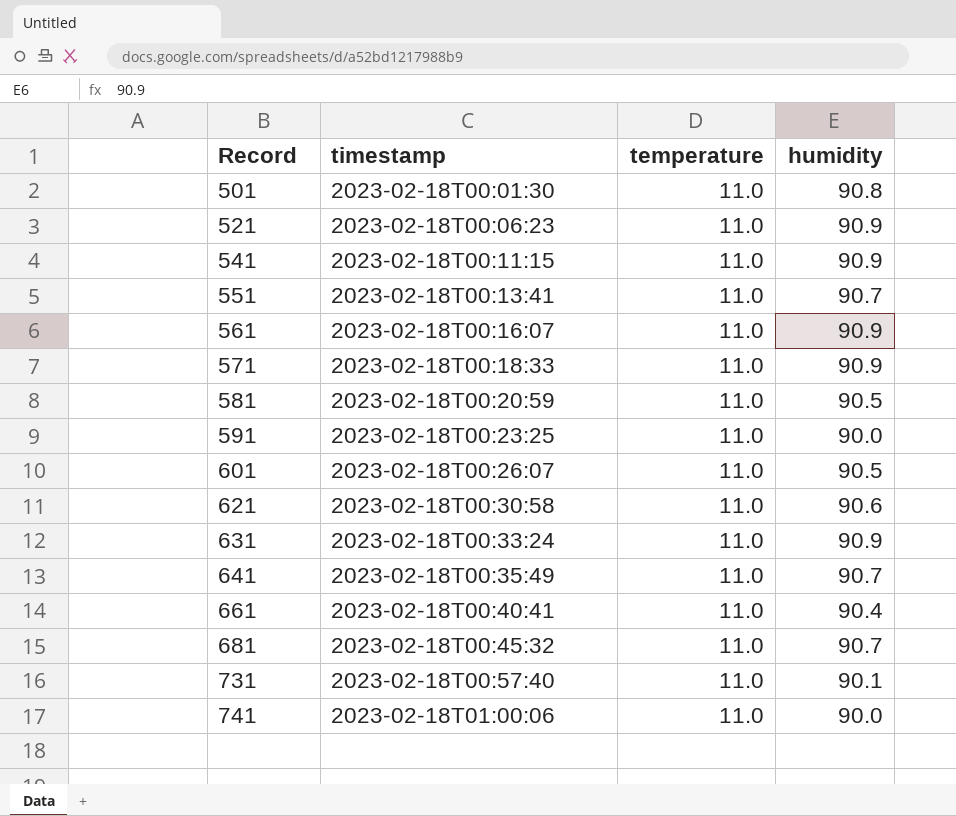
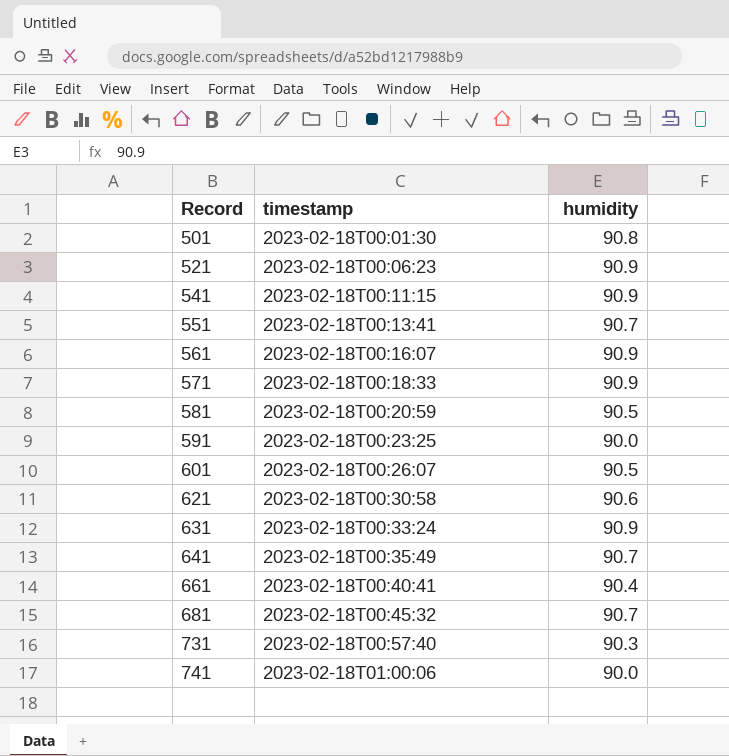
column temperature | position: 3 -> none
731 | humidity: 90.1 -> 90.3

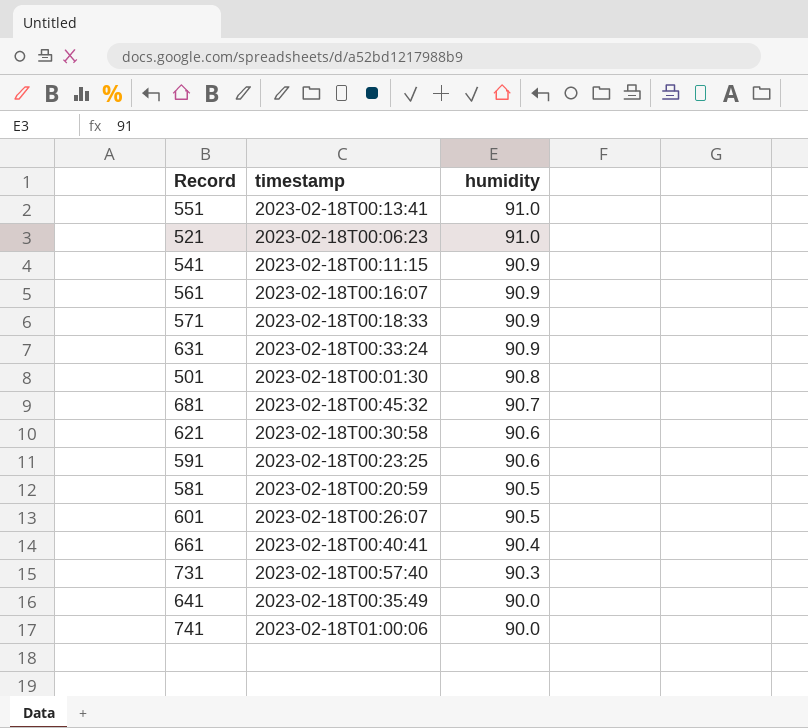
row order: Record ascending -> humidity descending
551 | humidity: 90.7 -> 91.0
521 | humidity: 90.9 -> 91.0
591 | humidity: 90.0 -> 90.6
641 | humidity: 90.7 -> 90.0

